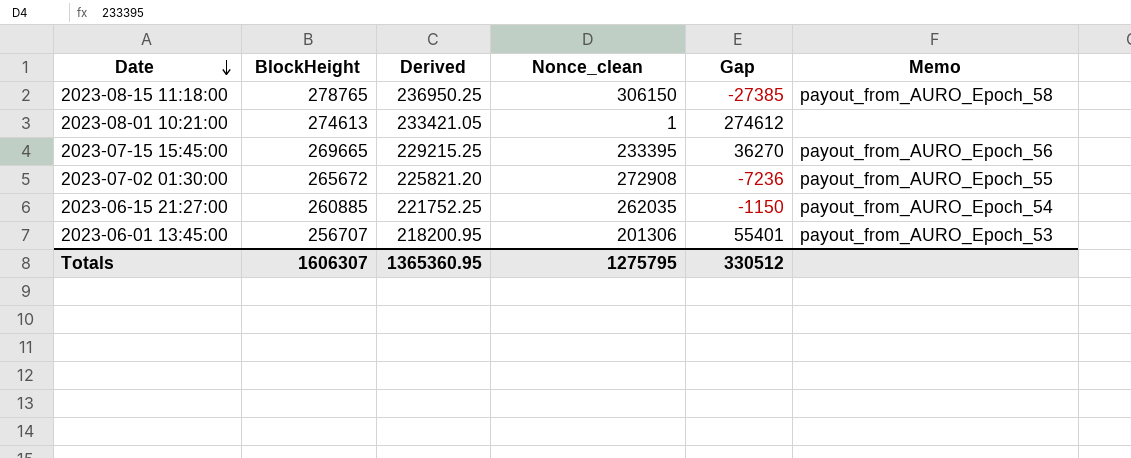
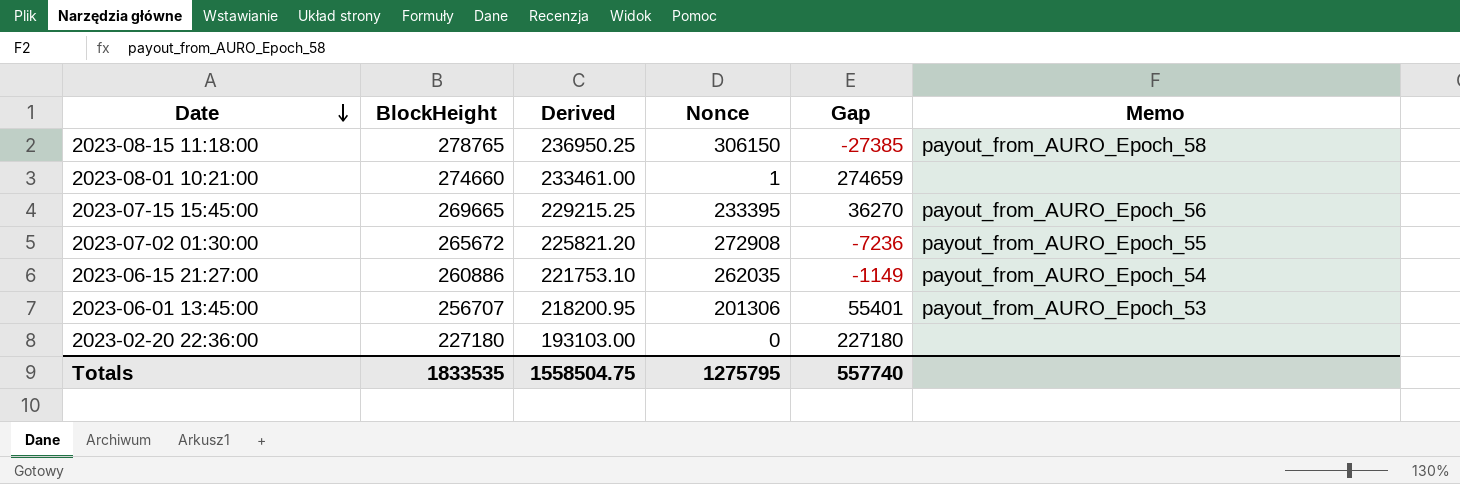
column name: Nonce_clean -> Nonce
2023-08-01 10:21:00 | BlockHeight: 274613 -> 274660
2023-08-01 10:21:00 | Derived: 233421.05 -> 233461.00
2023-08-01 10:21:00 | Gap: 274612 -> 274659
2023-06-15 21:27:00 | BlockHeight: 260885 -> 260886
2023-06-15 21:27:00 | Derived: 221752.25 -> 221753.10
2023-06-15 21:27:00 | Gap: -1150 -> -1149
row 2023-02-20 22:36:00: none -> 227180 | 193103.00 | 0 | 227180 | none
Totals | BlockHeight: 1606307 -> 1833535
Totals | Derived: 1365360.95 -> 1558504.75
Totals | Gap: 330512 -> 557740

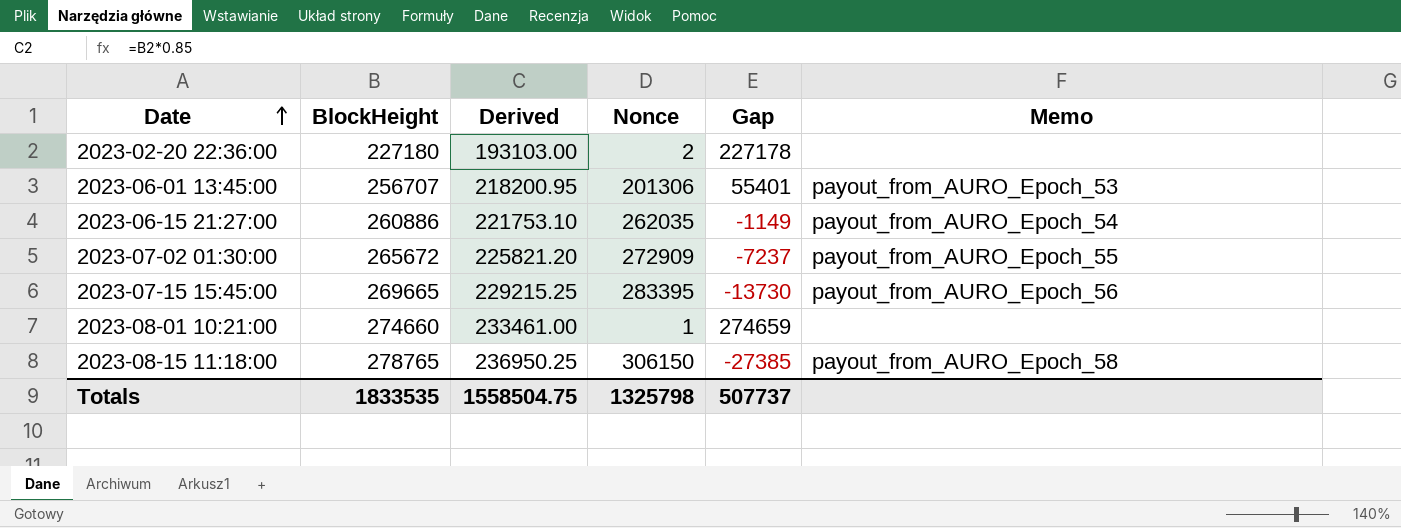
row order: Date descending -> Date ascending
2023-02-20 22:36:00 | Nonce: 0 -> 2
2023-02-20 22:36:00 | Gap: 227180 -> 227178
2023-07-02 01:30:00 | Nonce: 272908 -> 272909
2023-07-02 01:30:00 | Gap: -7236 -> -7237
2023-07-15 15:45:00 | Nonce: 233395 -> 283395
2023-07-15 15:45:00 | Gap: 36270 -> -13730
Totals | Nonce: 1275795 -> 1325798
Totals | Gap: 557740 -> 507737

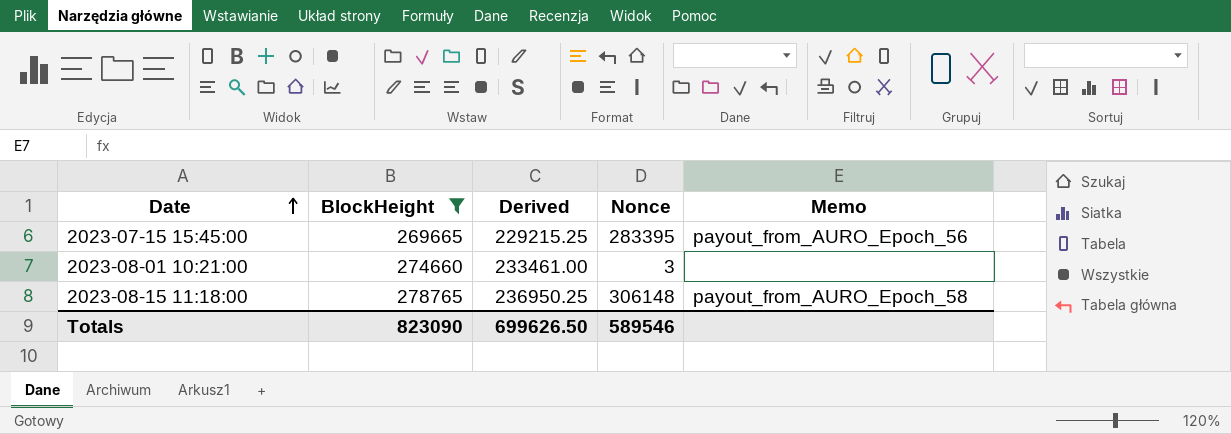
filter: none -> BlockHeight >= 269665
column Gap | formula: [BlockHeight] - [Nonce] -> none
2023-08-01 10:21:00 | Nonce: 1 -> 3
2023-08-15 11:18:00 | Nonce: 306150 -> 306148
Totals | BlockHeight: 1833535 -> 823090
Totals | Derived: 1558504.75 -> 699626.50
Totals | Nonce: 1325798 -> 589546

